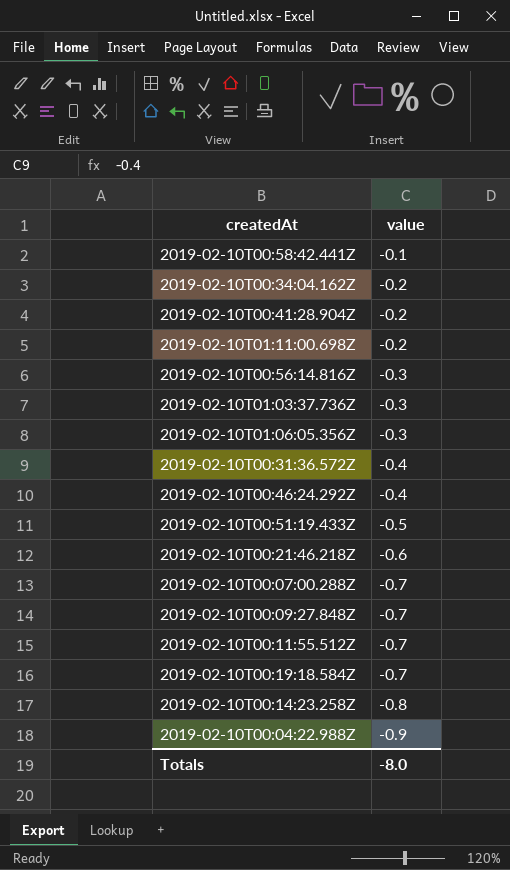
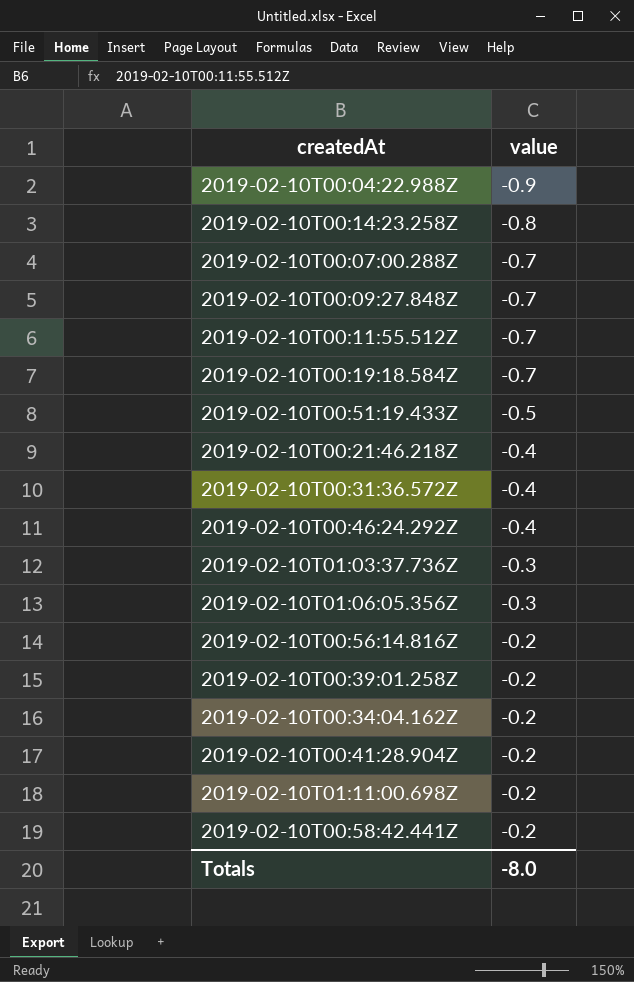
row order: value descending -> value ascending
2019-02-10T00:21:46.218Z | value: -0.6 -> -0.4
2019-02-10T00:56:14.816Z | value: -0.3 -> -0.2
row 2019-02-10T00:39:01.258Z: none -> -0.2
2019-02-10T00:58:42.441Z | value: -0.1 -> -0.2

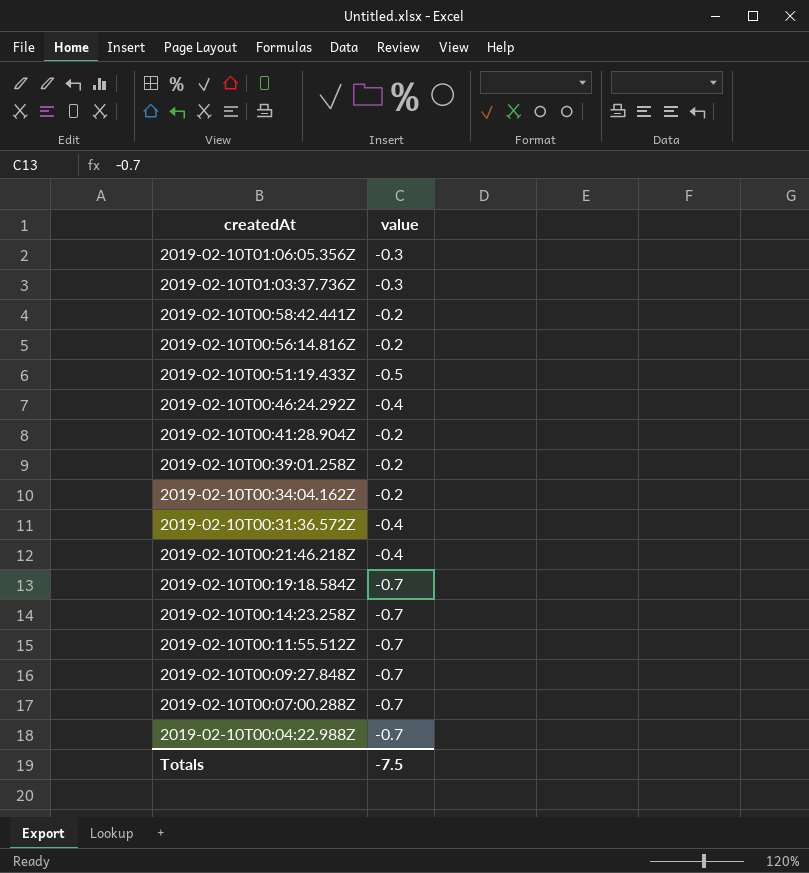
row order: value ascending -> createdAt descending
row 2019-02-10T01:11:00.698Z: -0.2 -> none
2019-02-10T00:14:23.258Z | value: -0.8 -> -0.7
2019-02-10T00:04:22.988Z | value: -0.9 -> -0.7
Totals | value: -8.0 -> -7.5

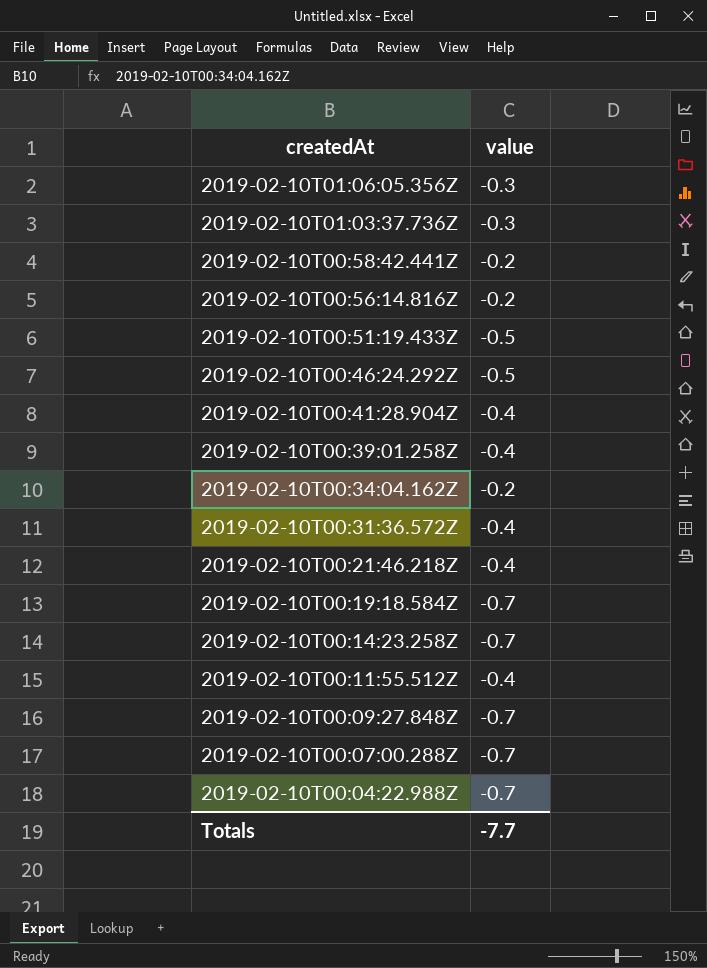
2019-02-10T00:46:24.292Z | value: -0.4 -> -0.5
2019-02-10T00:41:28.904Z | value: -0.2 -> -0.4
2019-02-10T00:39:01.258Z | value: -0.2 -> -0.4
2019-02-10T00:11:55.512Z | value: -0.7 -> -0.4
Totals | value: -7.5 -> -7.7

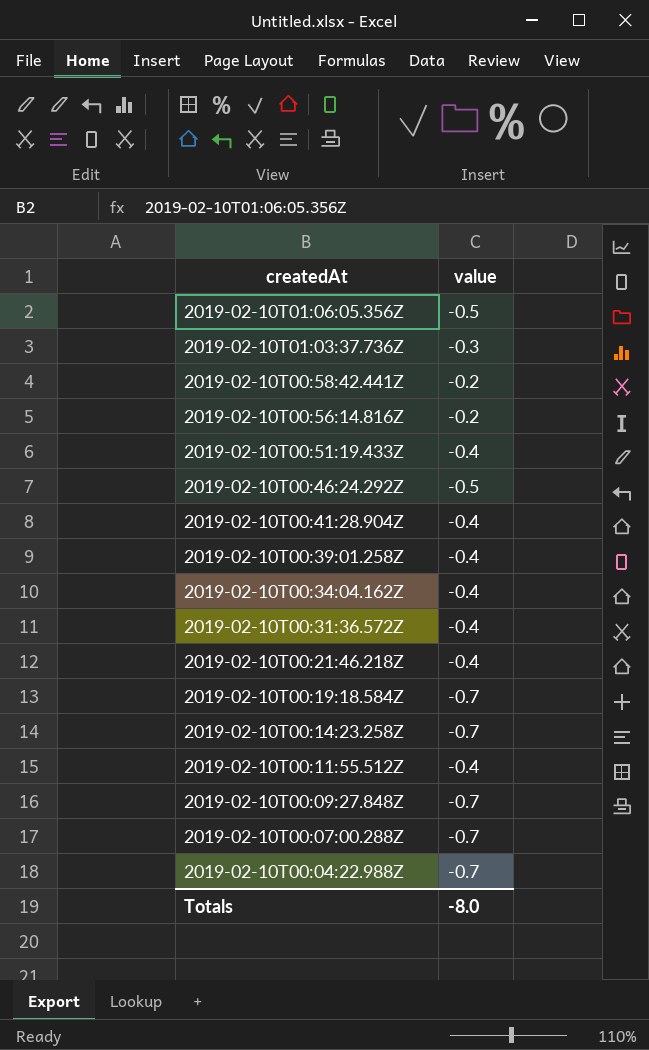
2019-02-10T01:06:05.356Z | value: -0.3 -> -0.5
2019-02-10T00:51:19.433Z | value: -0.5 -> -0.4
2019-02-10T00:34:04.162Z | value: -0.2 -> -0.4
Totals | value: -7.7 -> -8.0

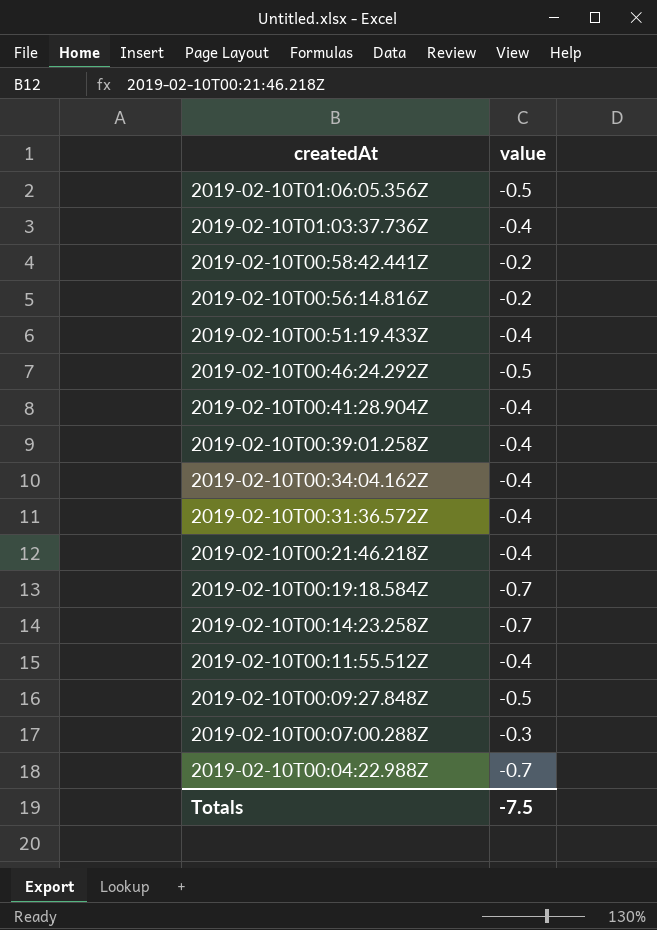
2019-02-10T01:03:37.736Z | value: -0.3 -> -0.4
2019-02-10T00:09:27.848Z | value: -0.7 -> -0.5
2019-02-10T00:07:00.288Z | value: -0.7 -> -0.3
Totals | value: -8.0 -> -7.5

